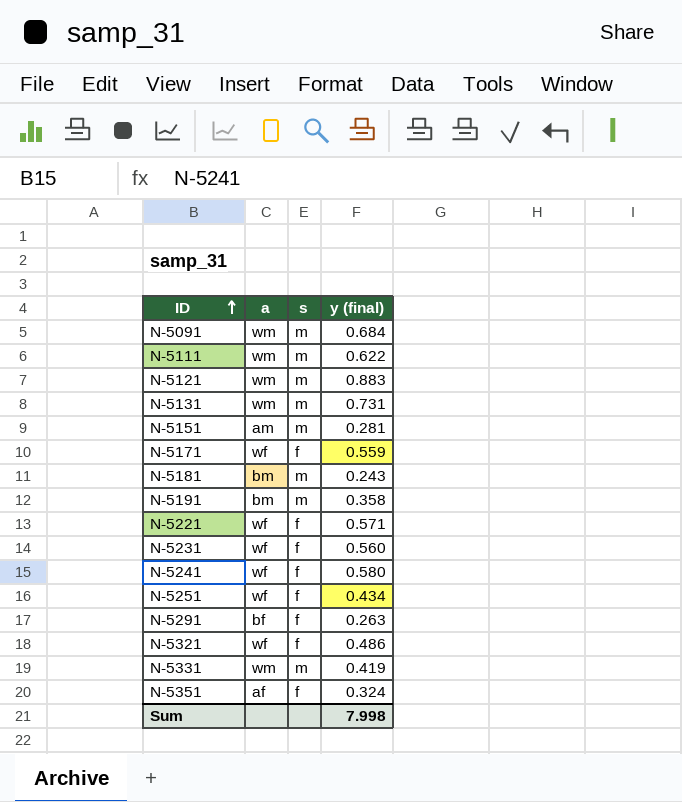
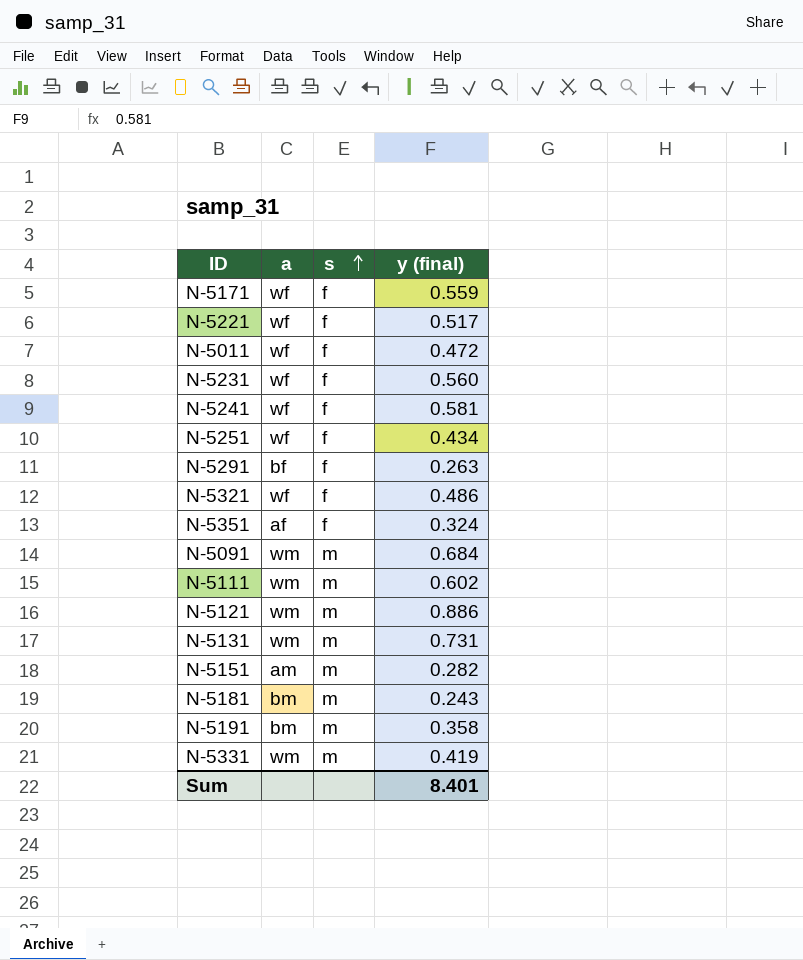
row order: ID ascending -> s ascending
N-5221 | y (final): 0.571 -> 0.517
row N-5011: none -> wf | f | 0.472
N-5241 | y (final): 0.580 -> 0.581
N-5111 | y (final): 0.622 -> 0.602
N-5121 | y (final): 0.883 -> 0.886
N-5151 | y (final): 0.281 -> 0.282
Sum | y (final): 7.998 -> 8.401

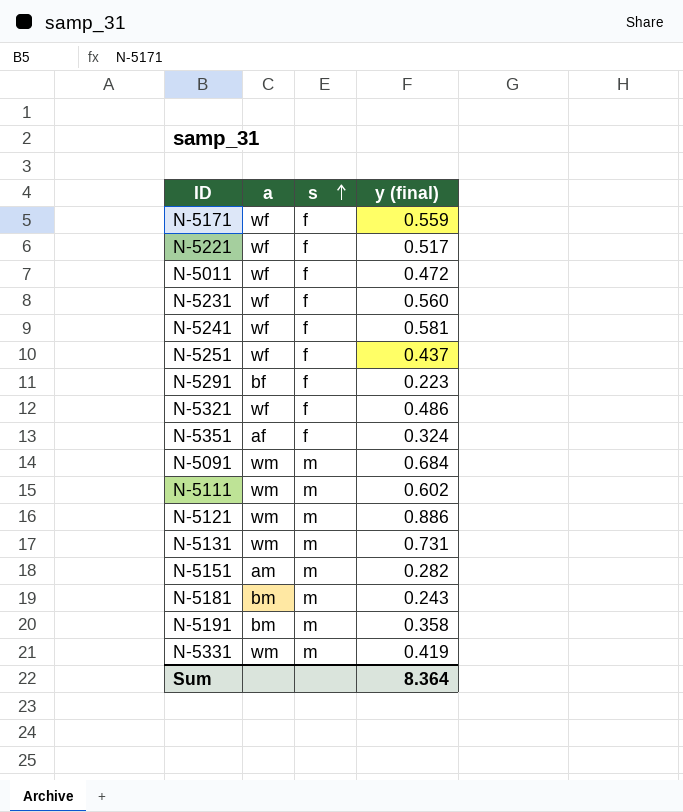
N-5251 | y (final): 0.434 -> 0.437
N-5291 | y (final): 0.263 -> 0.223
Sum | y (final): 8.401 -> 8.364

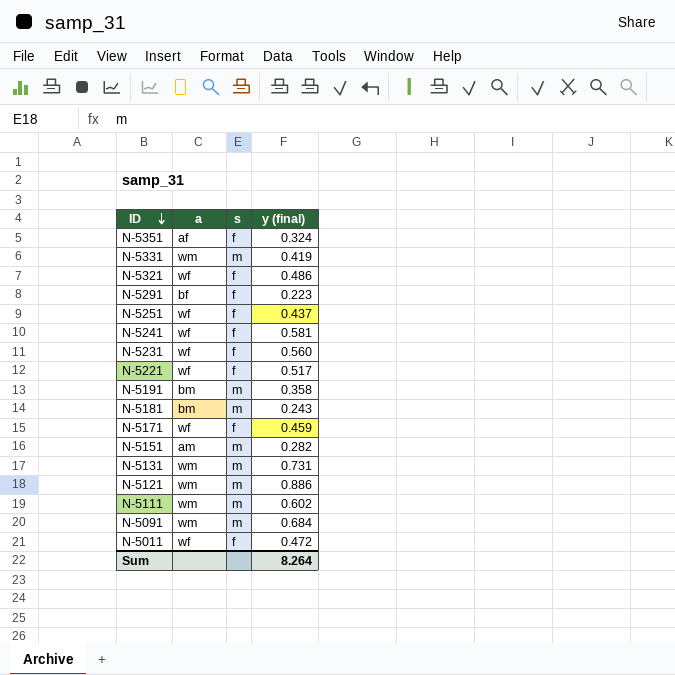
row order: s ascending -> ID descending
N-5171 | y (final): 0.559 -> 0.459
Sum | y (final): 8.364 -> 8.264

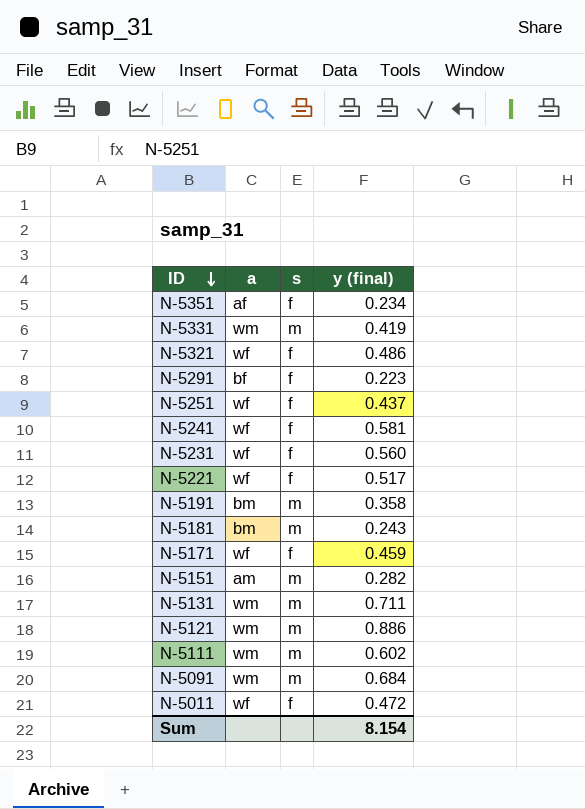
N-5351 | y (final): 0.324 -> 0.234
N-5131 | y (final): 0.731 -> 0.711
Sum | y (final): 8.264 -> 8.154

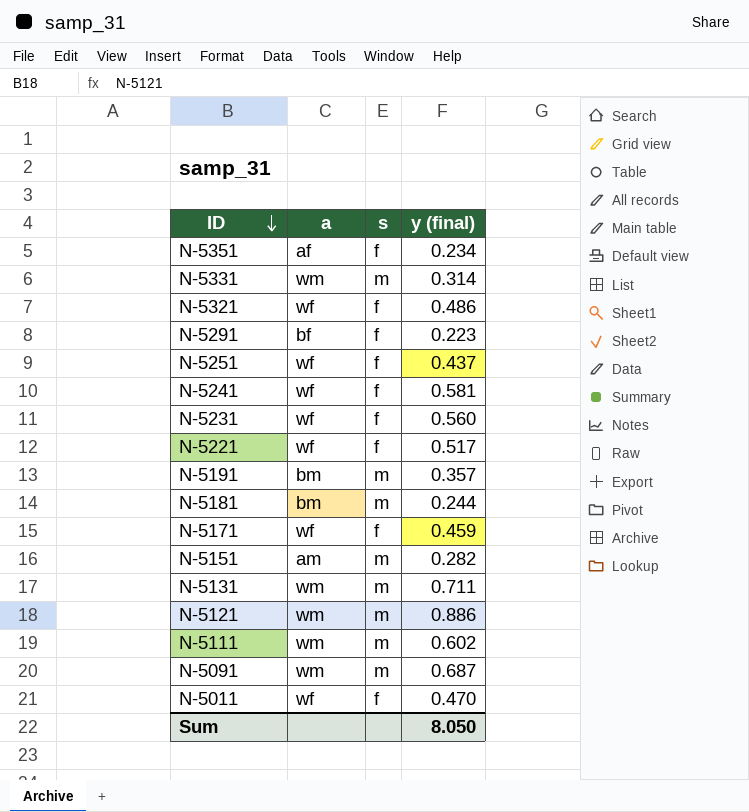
N-5331 | y (final): 0.419 -> 0.314
N-5191 | y (final): 0.358 -> 0.357
N-5181 | y (final): 0.243 -> 0.244
N-5091 | y (final): 0.684 -> 0.687
N-5011 | y (final): 0.472 -> 0.470
Sum | y (final): 8.154 -> 8.050

